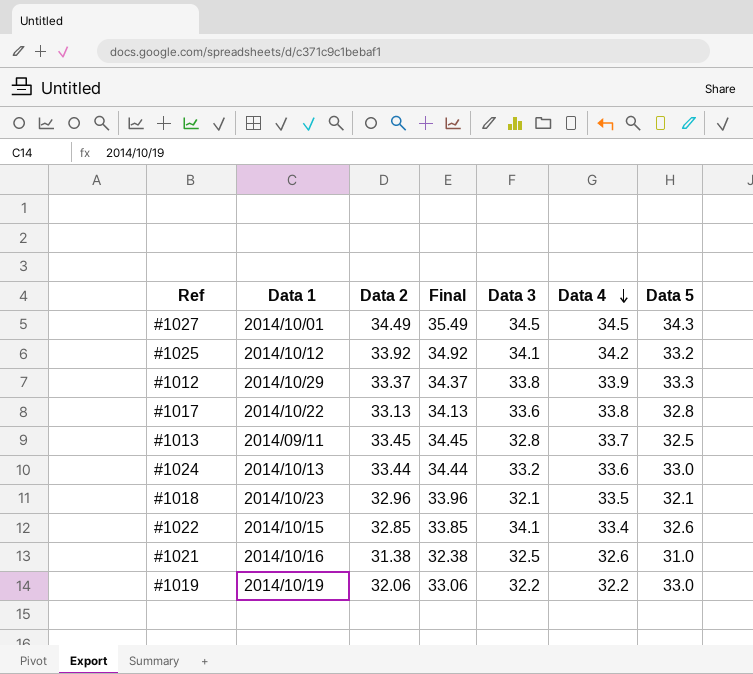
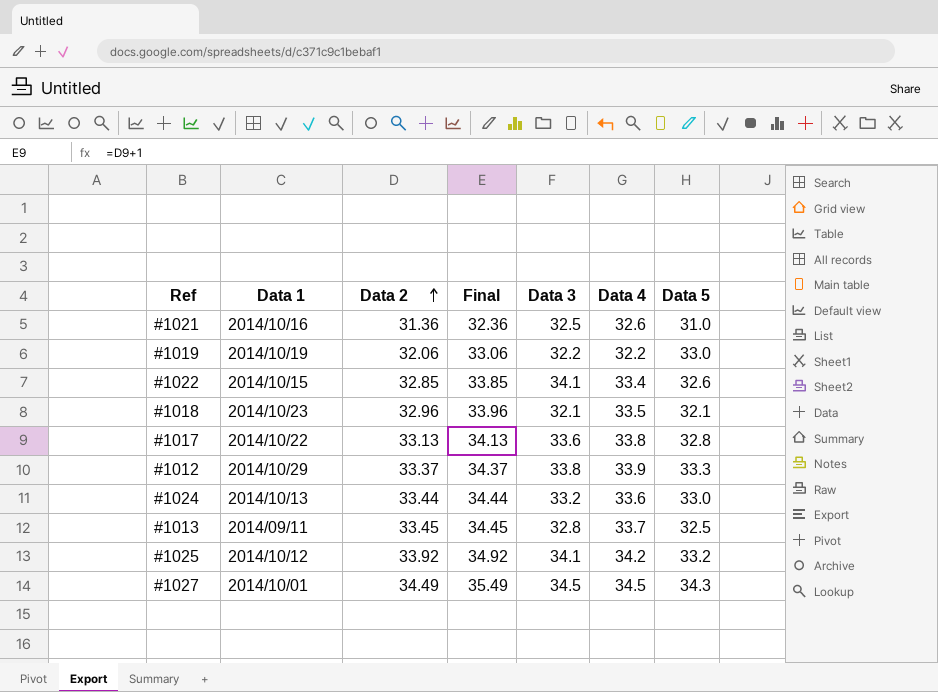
row order: Data 4 descending -> Data 2 ascending
#1021 | Data 2: 31.38 -> 31.36
#1021 | Final: 32.38 -> 32.36

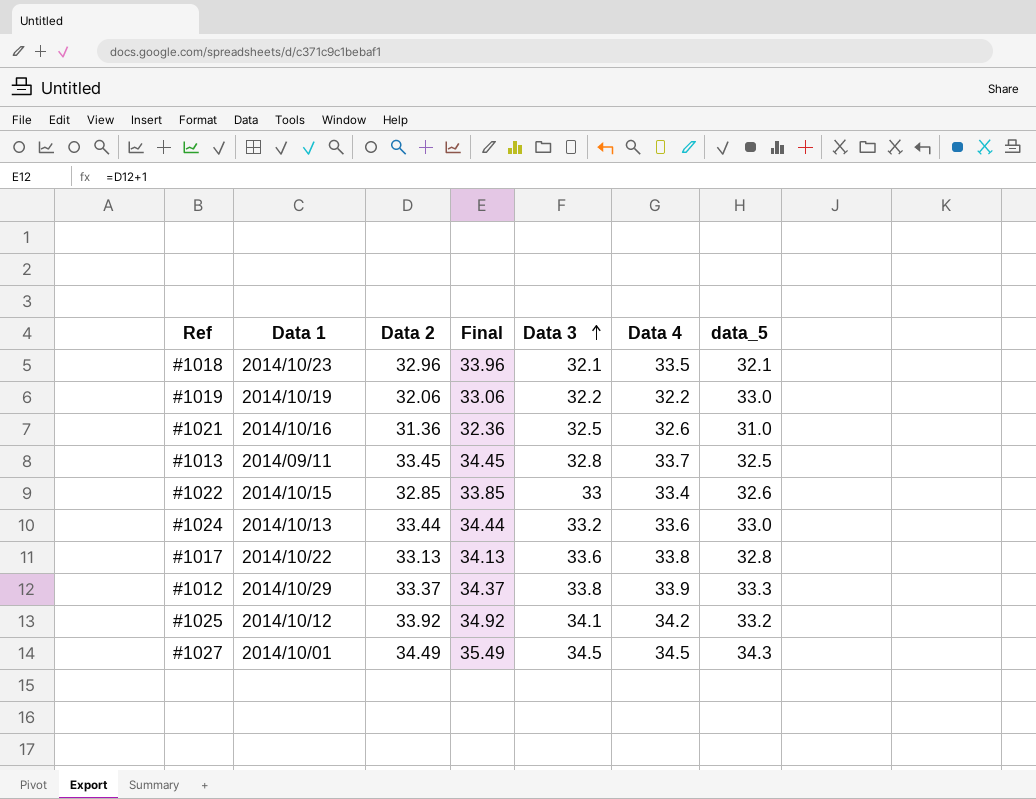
row order: Data 2 ascending -> Data 3 ascending
column name: Data 5 -> data_5
#1022 | Data 3: 34.1 -> 33

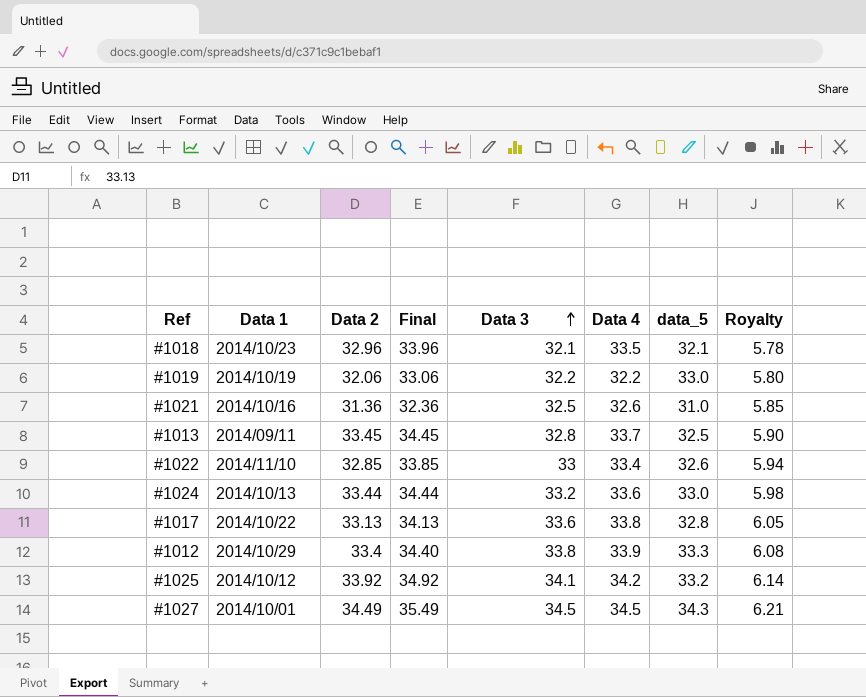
column Royalty | formula: none -> [Data 3] * 0.18
#1022 | Data 1: 2014/10/15 -> 2014/11/10
#1012 | Data 2: 33.37 -> 33.4
#1012 | Final: 34.37 -> 34.40

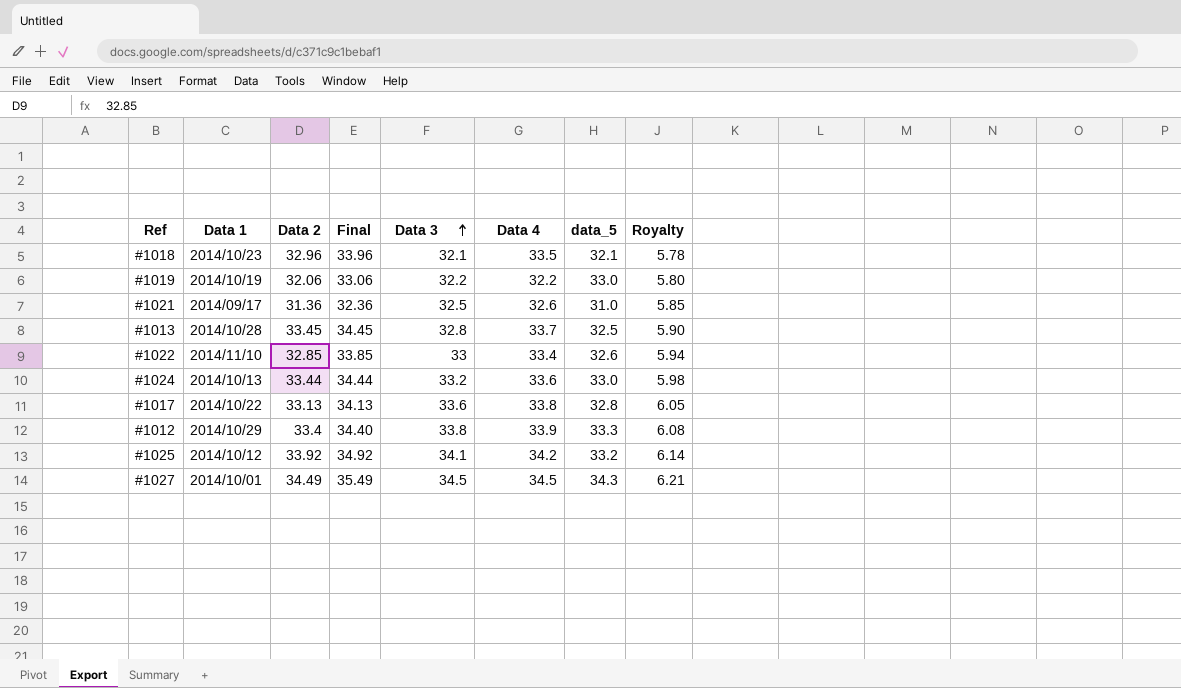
#1021 | Data 1: 2014/10/16 -> 2014/09/17
#1013 | Data 1: 2014/09/11 -> 2014/10/28

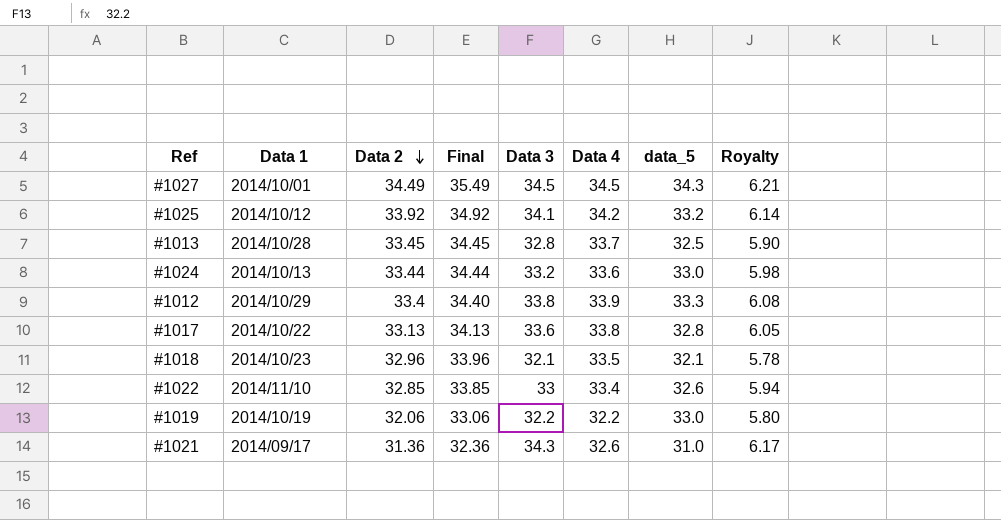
row order: Data 3 ascending -> Data 2 descending
#1021 | Data 3: 32.5 -> 34.3
#1021 | Royalty: 5.85 -> 6.17

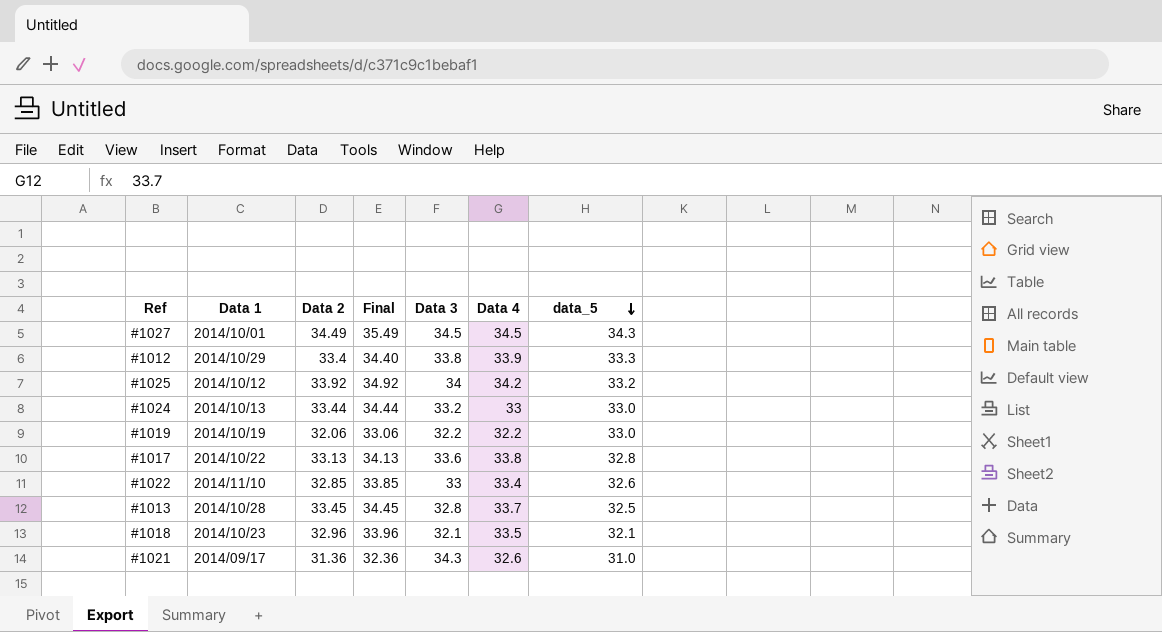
row order: Data 2 descending -> data_5 descending
column Royalty | formula: [Data 3] * 0.18 -> none
#1025 | Data 3: 34.1 -> 34
#1024 | Data 4: 33.6 -> 33

